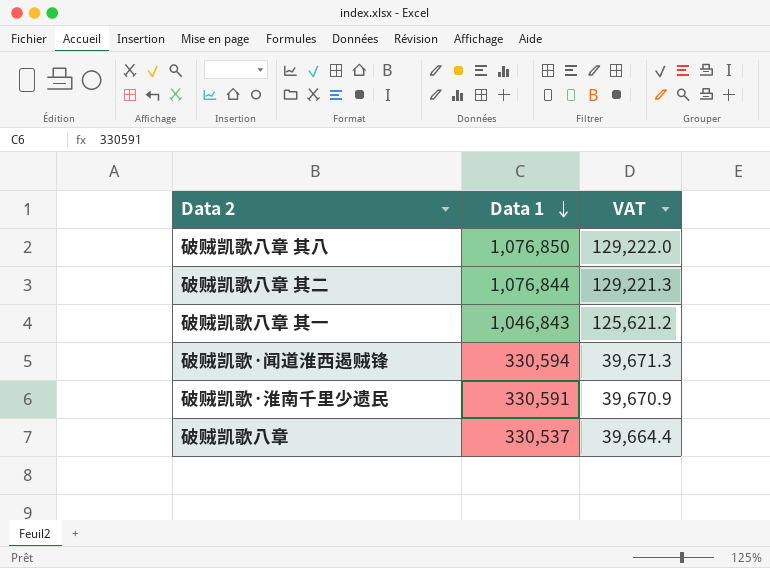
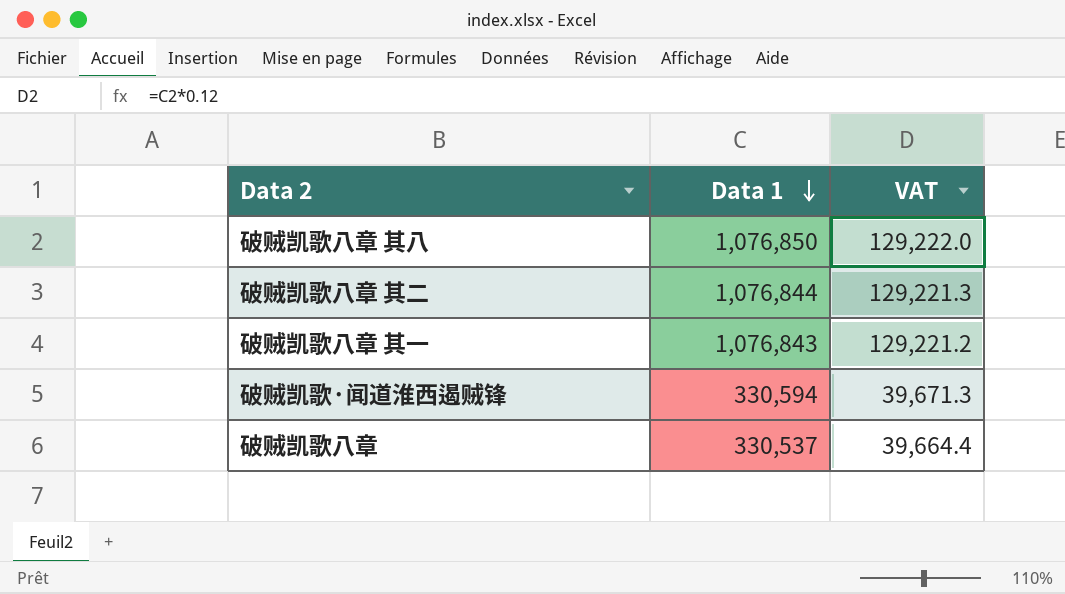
row 破贼凯歌·淮南千里少遗民: 330,591 | 39,670.9 -> none
破贼凯歌八章 其一 | Data 1: 1,046,843 -> 1,076,843
破贼凯歌八章 其一 | VAT: 125,621.2 -> 129,221.2

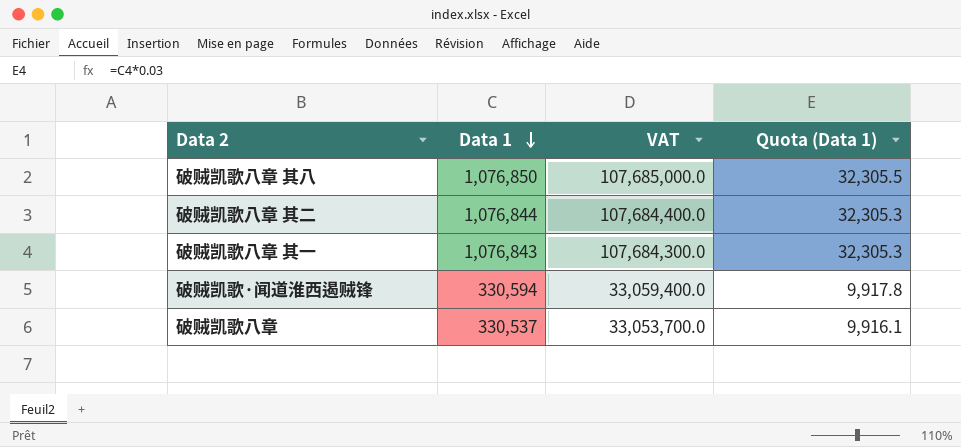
column VAT | formula: [Data 1] * 0.12 -> [Data 1] * 100
column Quota (Data 1) | formula: none -> [Data 1] * 0.03

